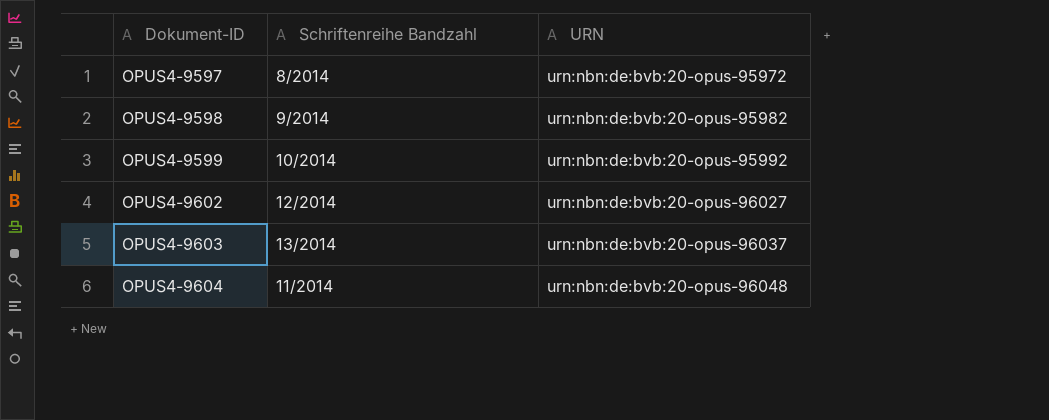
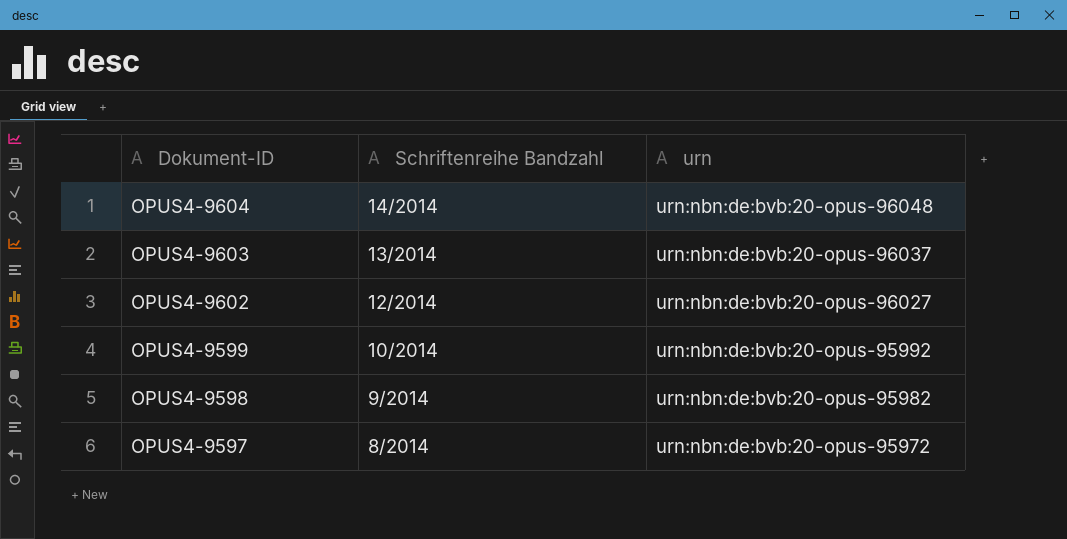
row order: Dokument-ID ascending -> Dokument-ID descending
column name: URN -> urn
OPUS4-9604 | Schriftenreihe Bandzahl: 11/2014 -> 14/2014

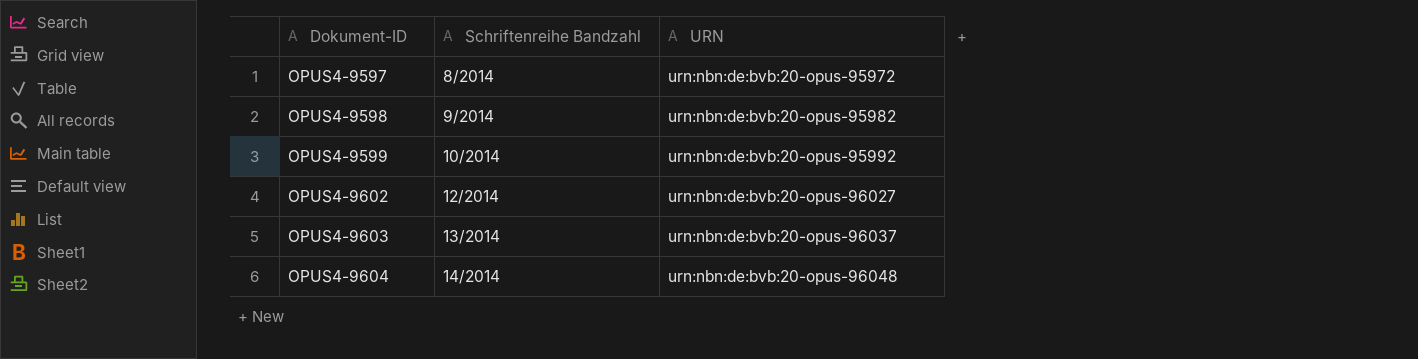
row order: Dokument-ID descending -> Dokument-ID ascending
column name: urn -> URN

